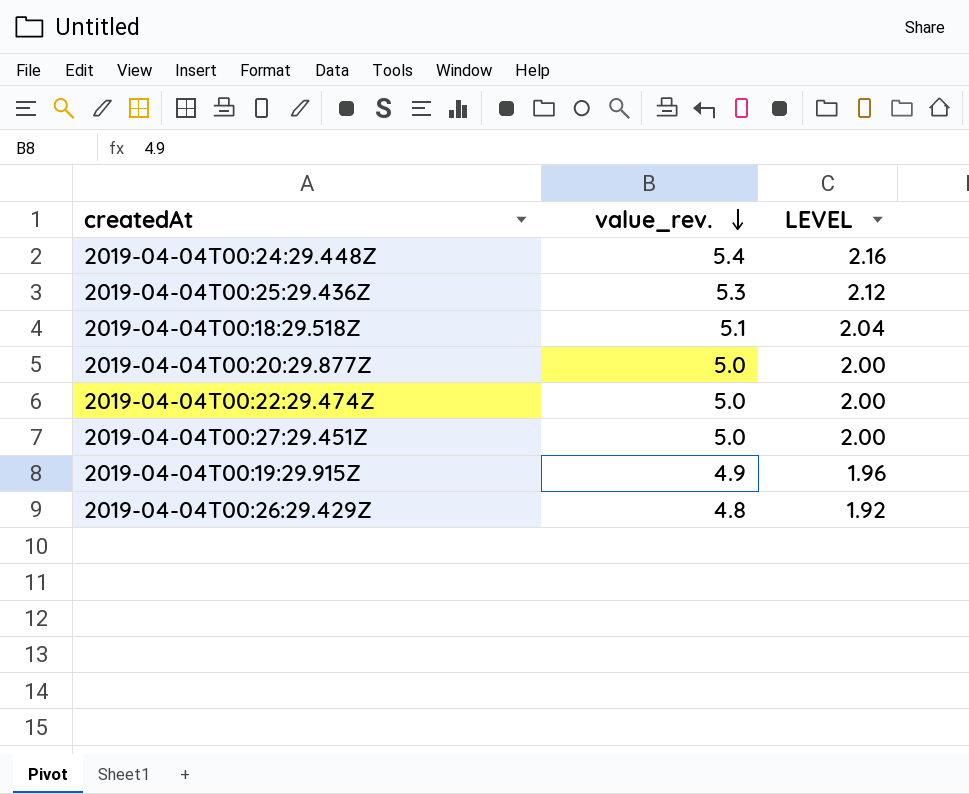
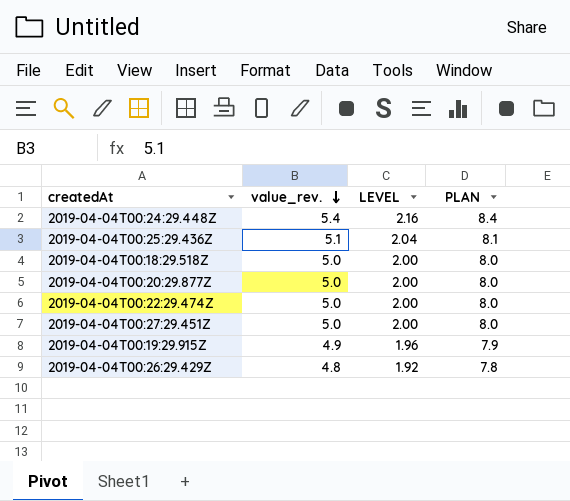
column PLAN | formula: none -> [value_rev.] + 3
2019-04-04T00:25:29.436Z | value_rev.: 5.3 -> 5.1
2019-04-04T00:25:29.436Z | LEVEL: 2.12 -> 2.04
2019-04-04T00:18:29.518Z | value_rev.: 5.1 -> 5.0
2019-04-04T00:18:29.518Z | LEVEL: 2.04 -> 2.00

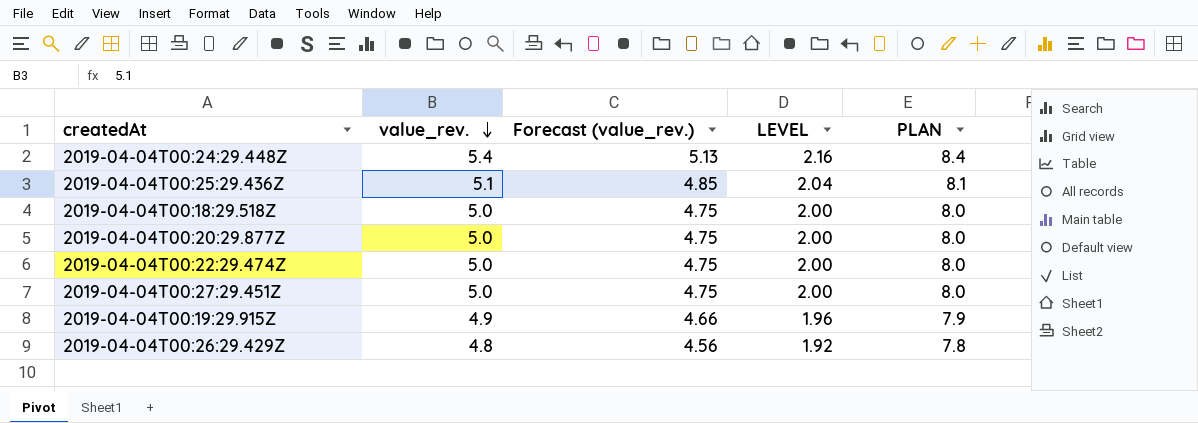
column Forecast (value_rev.) | formula: none -> [value_rev.] * 0.95

